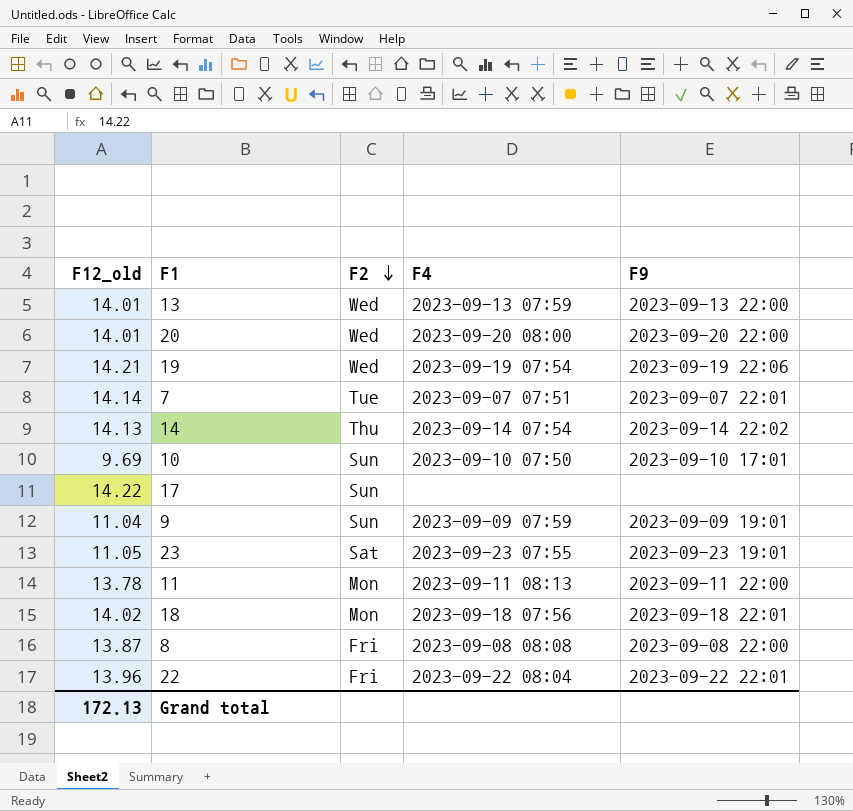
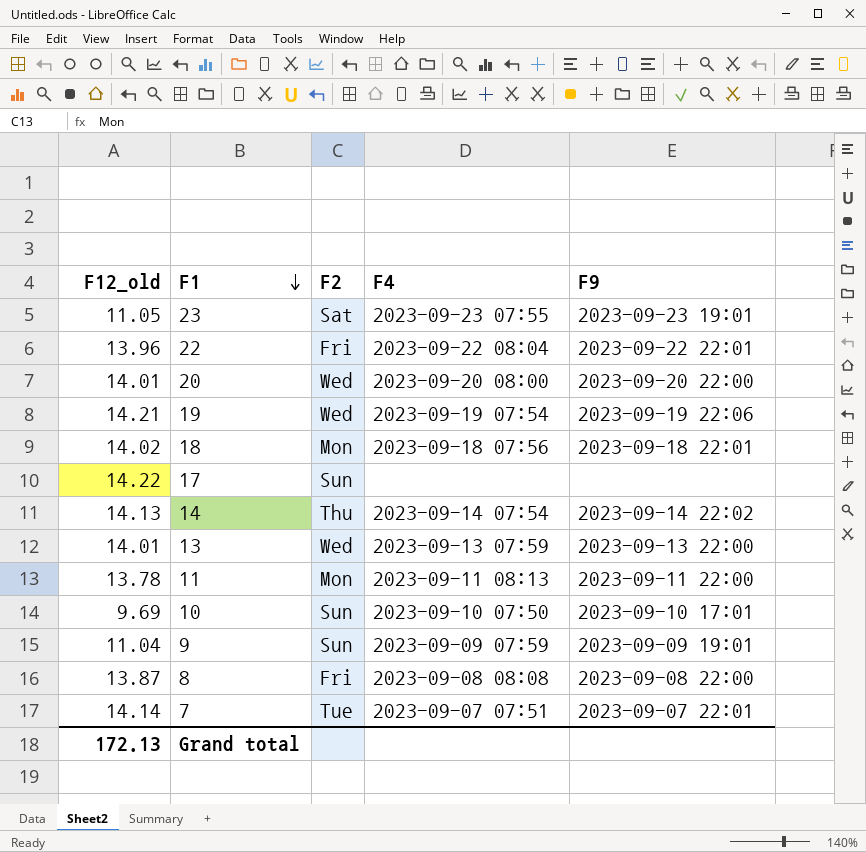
row order: F2 descending -> F1 descending

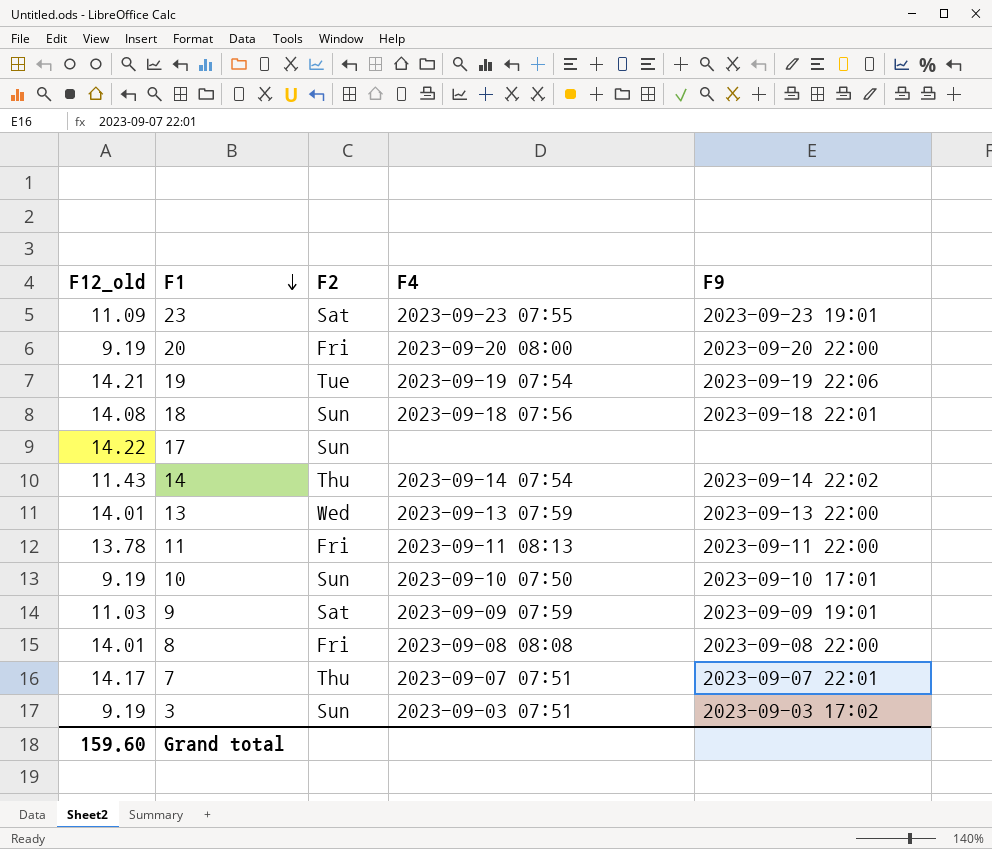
row 22: 13.96 | Fri | 2023-09-22 08:04 | 2023-09-22 22:01 -> none
23 | F12_old: 11.05 -> 11.09
20 | F12_old: 14.01 -> 9.19
20 | F2: Wed -> Fri
19 | F2: Wed -> Tue
18 | F12_old: 14.02 -> 14.08
18 | F2: Mon -> Sun
14 | F12_old: 14.13 -> 11.43
11 | F2: Mon -> Fri
10 | F12_old: 9.69 -> 9.19
9 | F12_old: 11.04 -> 11.03
9 | F2: Sun -> Sat
8 | F12_old: 13.87 -> 14.01
7 | F12_old: 14.14 -> 14.17
7 | F2: Tue -> Thu
row 3: none -> 9.19 | Sun | 2023-09-03 07:51 | 2023-09-03 17:02
Grand total | F12_old: 172.13 -> 159.60

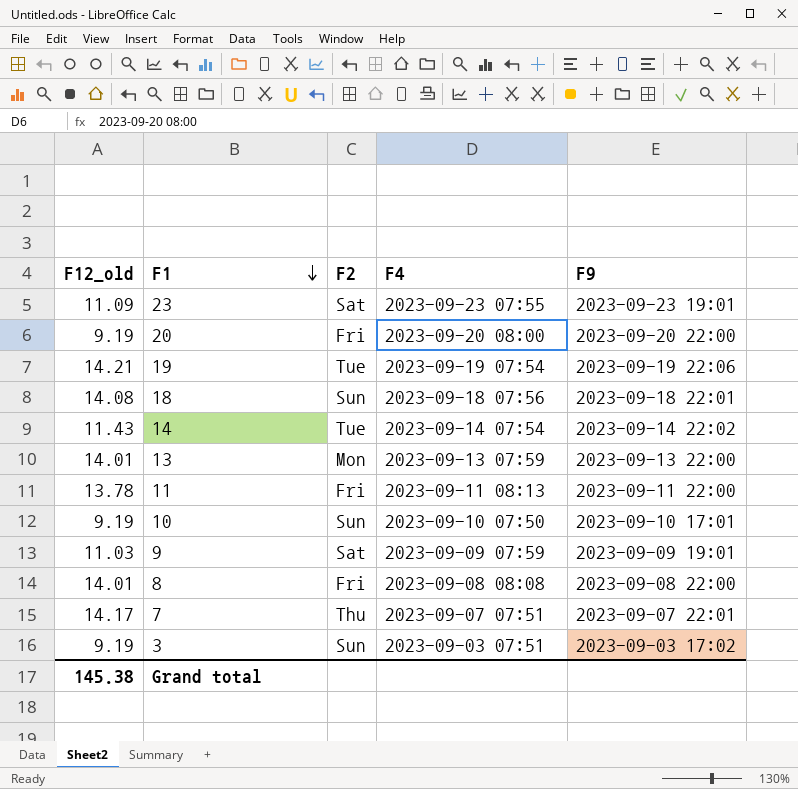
row 17: 14.22 | Sun | none | none -> none
14 | F2: Thu -> Tue
13 | F2: Wed -> Mon
Grand total | F12_old: 159.60 -> 145.38

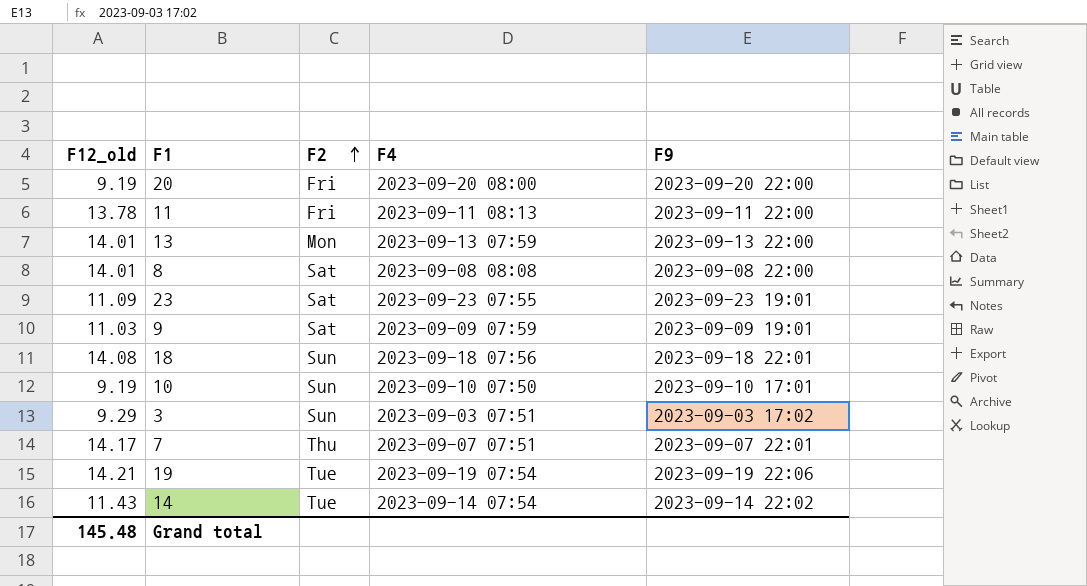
row order: F1 descending -> F2 ascending
8 | F2: Fri -> Sat
3 | F12_old: 9.19 -> 9.29
Grand total | F12_old: 145.38 -> 145.48

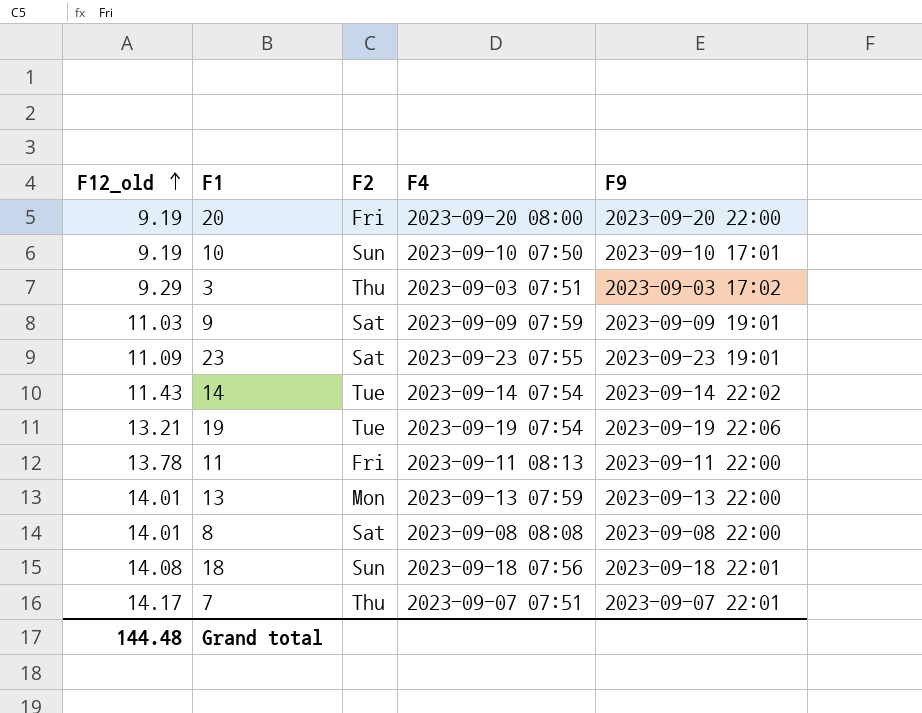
row order: F2 ascending -> F12_old ascending
3 | F2: Sun -> Thu
19 | F12_old: 14.21 -> 13.21
Grand total | F12_old: 145.48 -> 144.48

